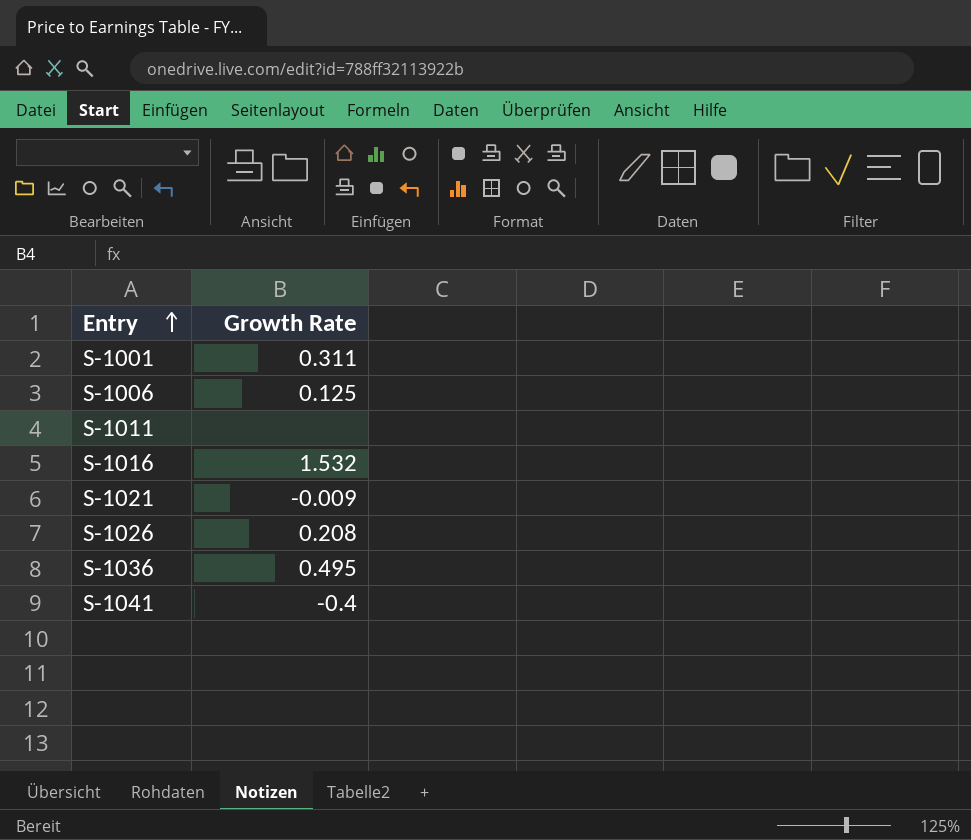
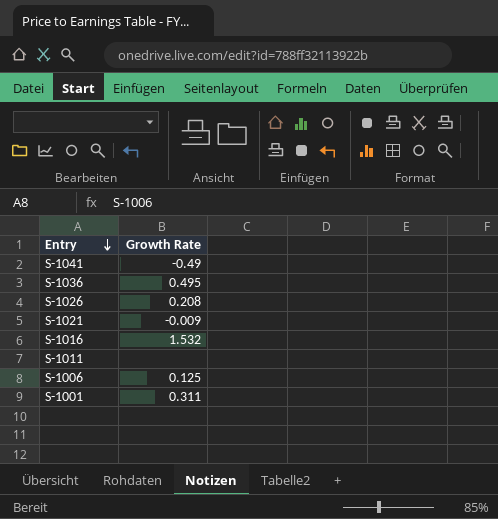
row order: Entry ascending -> Entry descending
S-1041 | Growth Rate: -0.4 -> -0.49

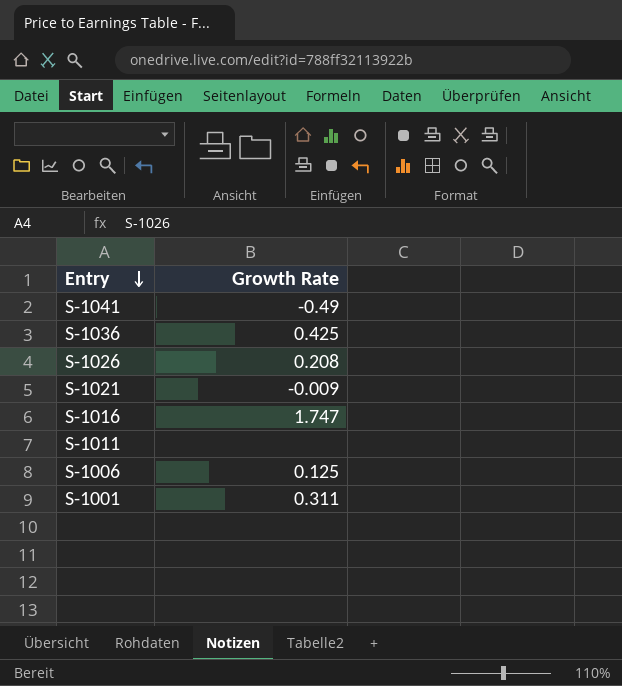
S-1036 | Growth Rate: 0.495 -> 0.425
S-1016 | Growth Rate: 1.532 -> 1.747

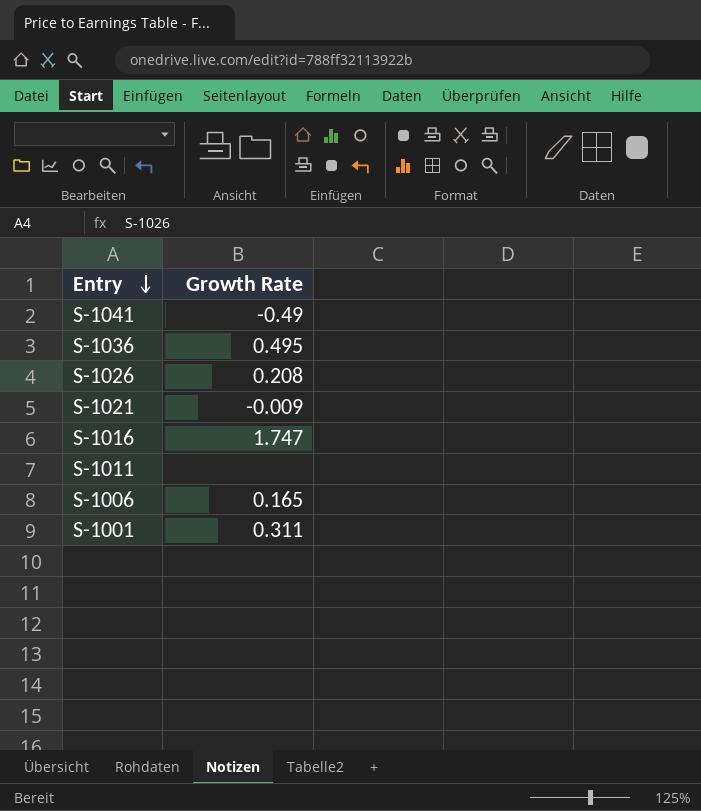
S-1036 | Growth Rate: 0.425 -> 0.495
S-1006 | Growth Rate: 0.125 -> 0.165

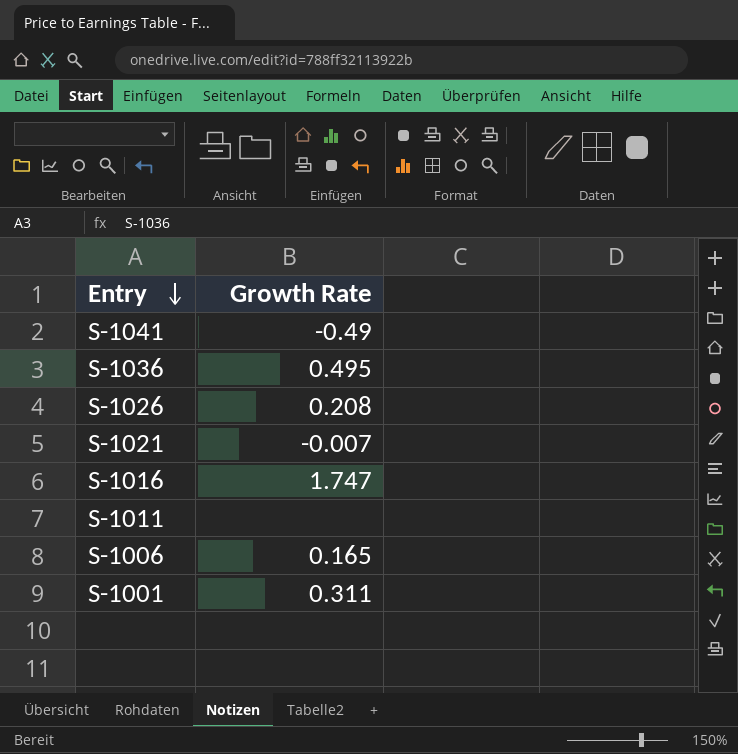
S-1021 | Growth Rate: -0.009 -> -0.007

